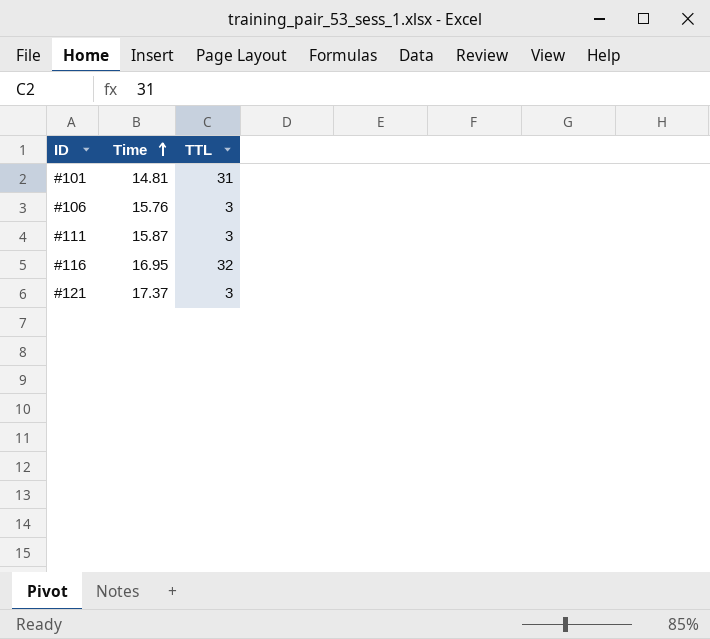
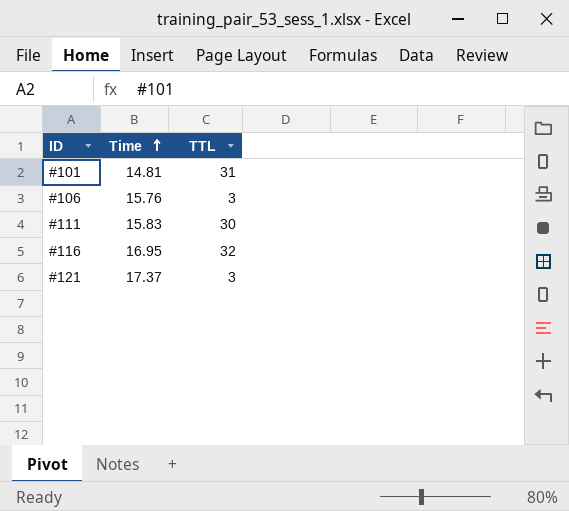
#111 | Time: 15.87 -> 15.83
#111 | TTL: 3 -> 30

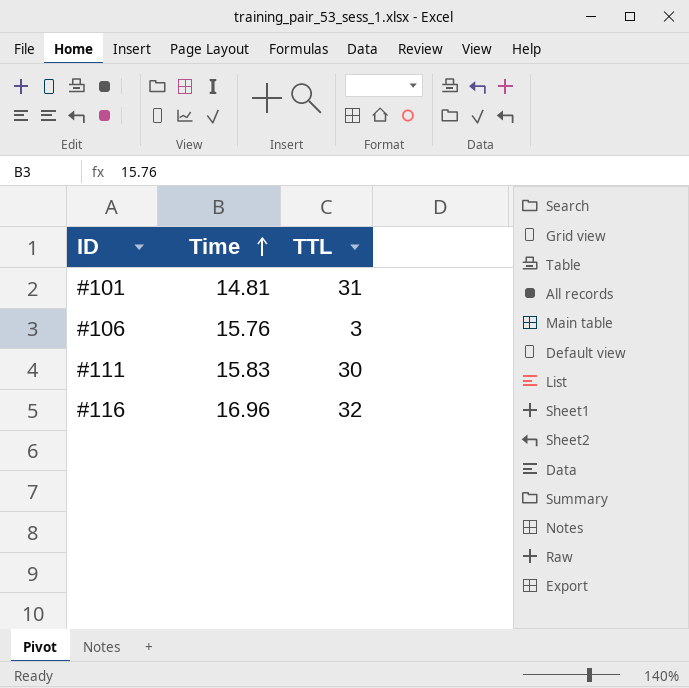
row #121: 17.37 | 3 -> none
#116 | Time: 16.95 -> 16.96

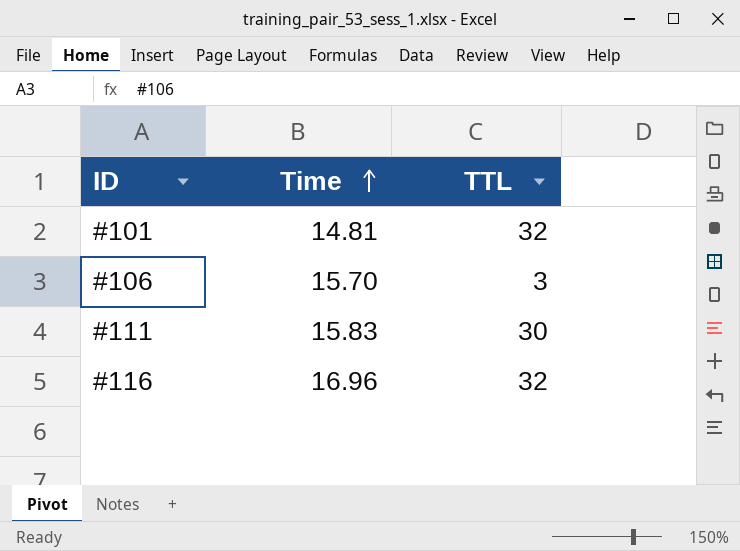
#101 | TTL: 31 -> 32
#106 | Time: 15.76 -> 15.70

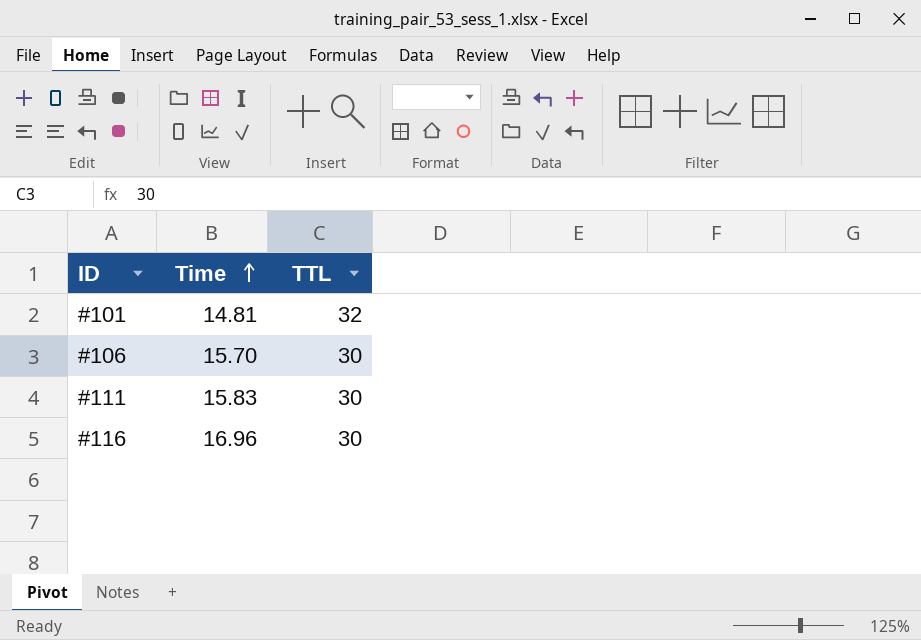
#106 | TTL: 3 -> 30
#116 | TTL: 32 -> 30

